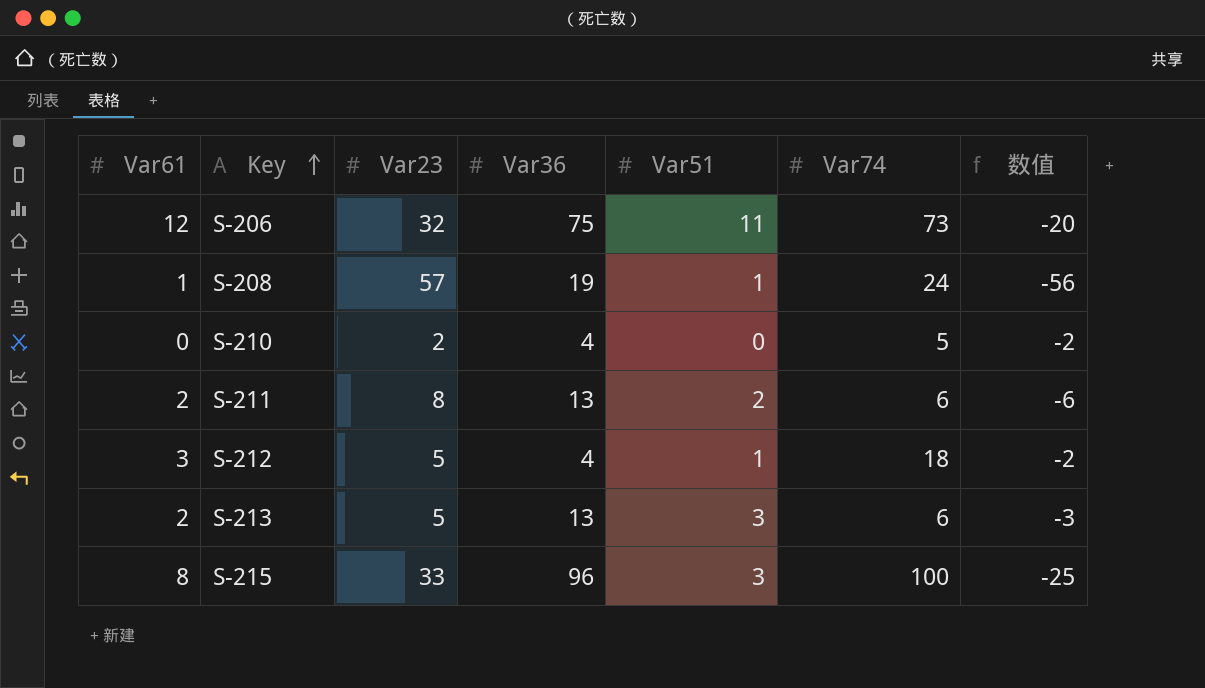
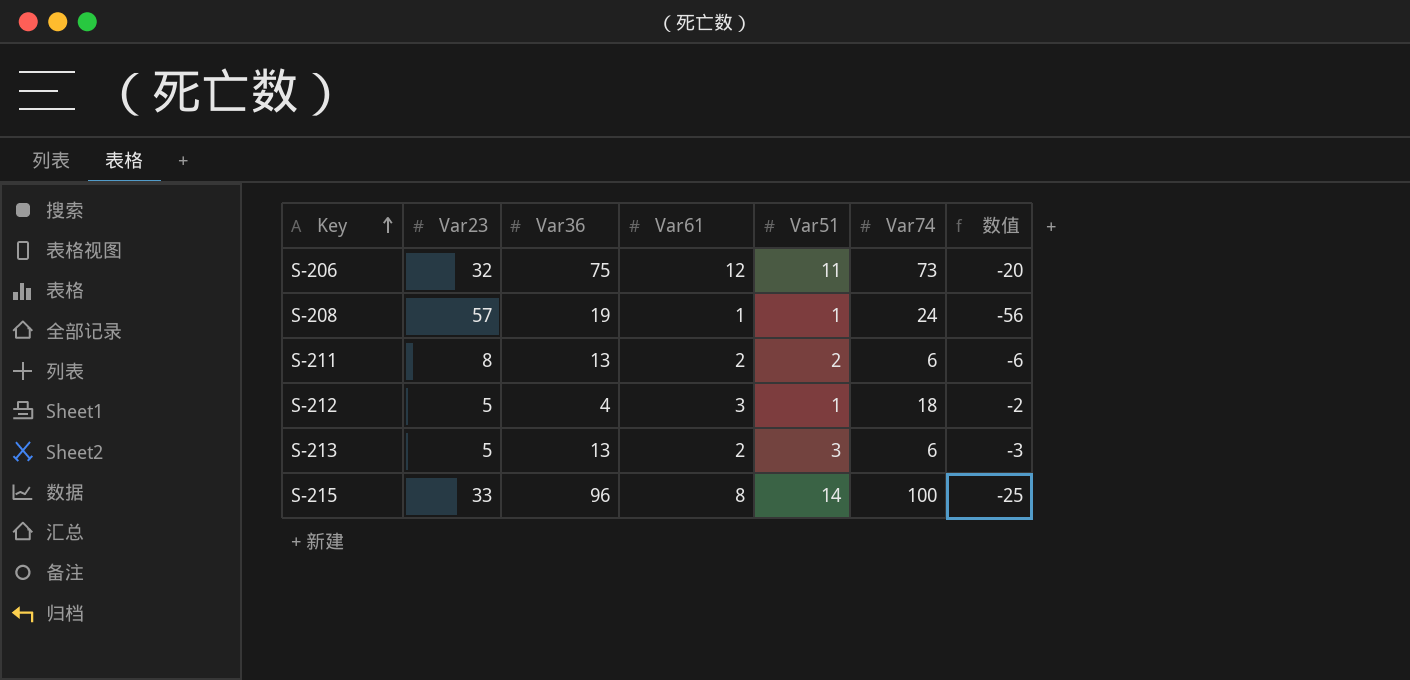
column Var61 | position: 1 -> 4
row S-210: 0 | 2 | 4 | 0 | 5 | -2 -> none
S-215 | Var51: 3 -> 14

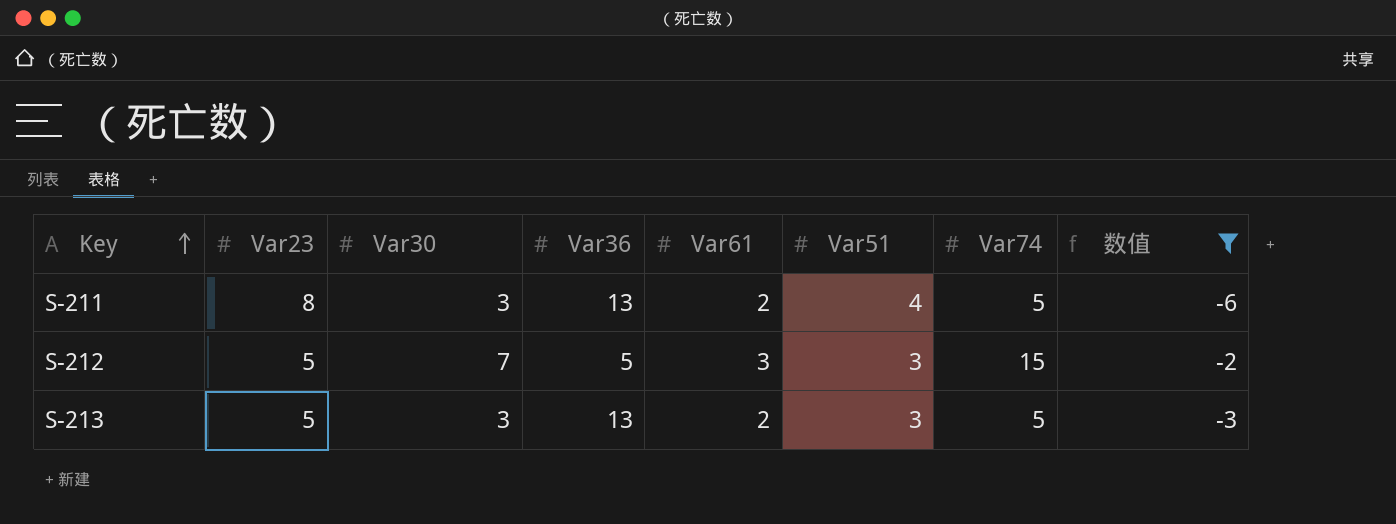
filter: none -> 数值 >= -6
column Var30 | position: none -> 3
S-211 | Var51: 2 -> 4
S-211 | Var74: 6 -> 5
S-212 | Var36: 4 -> 5
S-212 | Var51: 1 -> 3
S-212 | Var74: 18 -> 15
S-213 | Var74: 6 -> 5

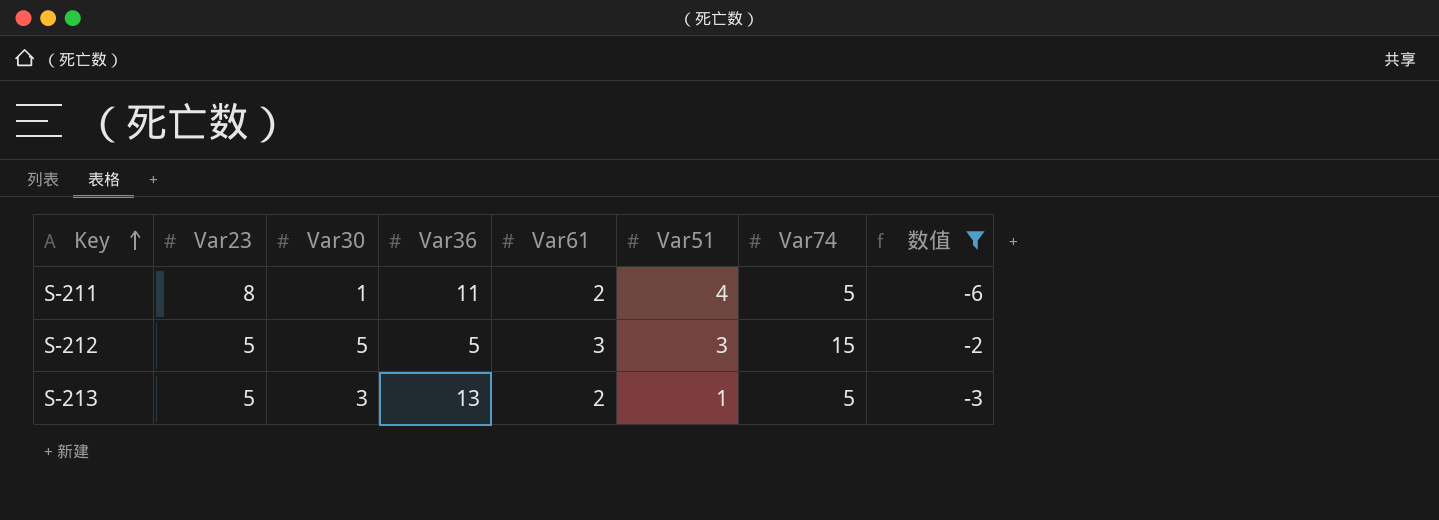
S-211 | Var30: 3 -> 1
S-211 | Var36: 13 -> 11
S-212 | Var30: 7 -> 5
S-213 | Var51: 3 -> 1

